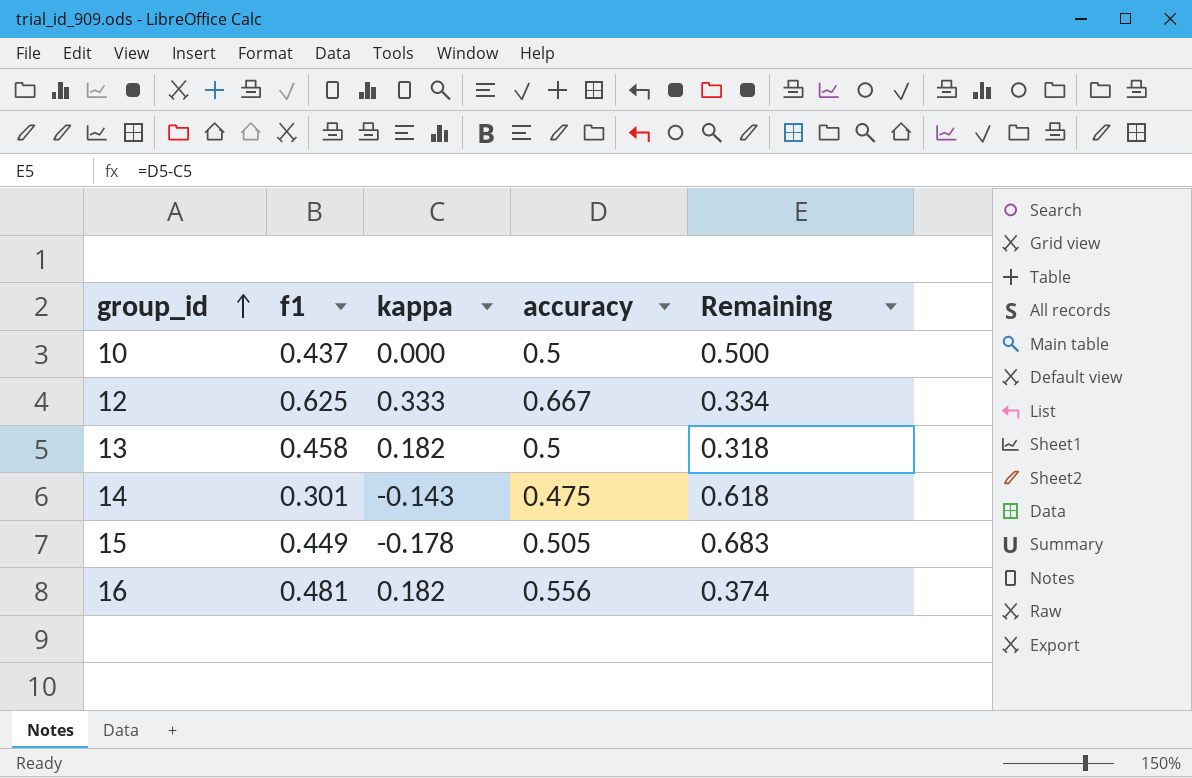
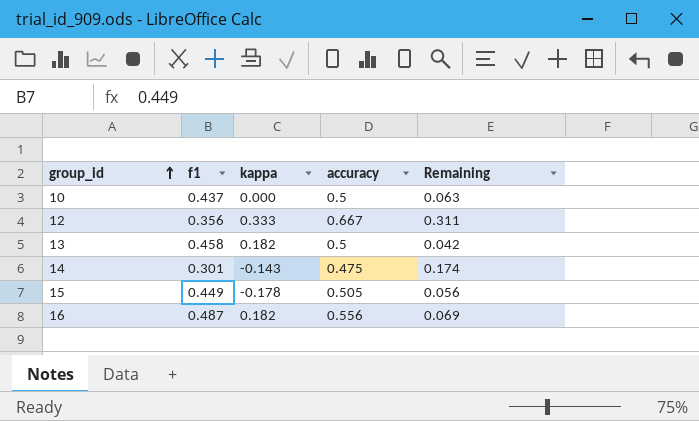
column Remaining | formula: [accuracy] - [kappa] -> [accuracy] - [f1]
12 | f1: 0.625 -> 0.356
16 | f1: 0.481 -> 0.487

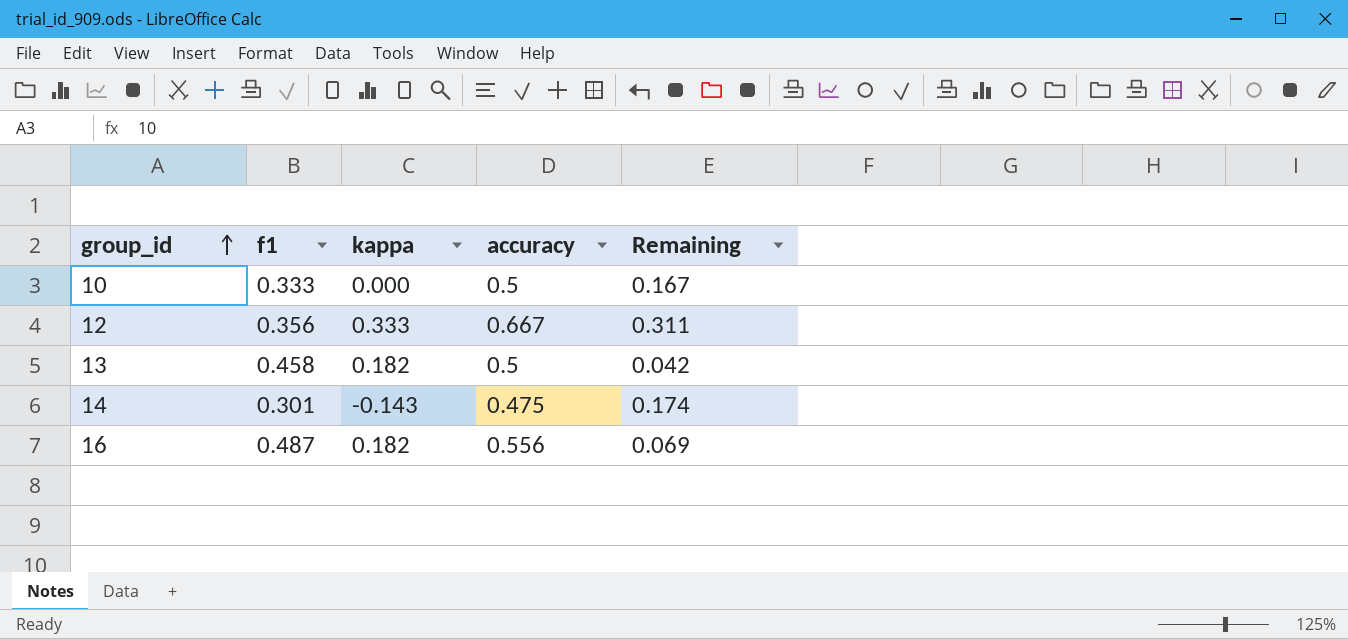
row 15: 0.449 | -0.178 | 0.505 | 0.056 -> none
10 | f1: 0.437 -> 0.333
10 | Remaining: 0.063 -> 0.167

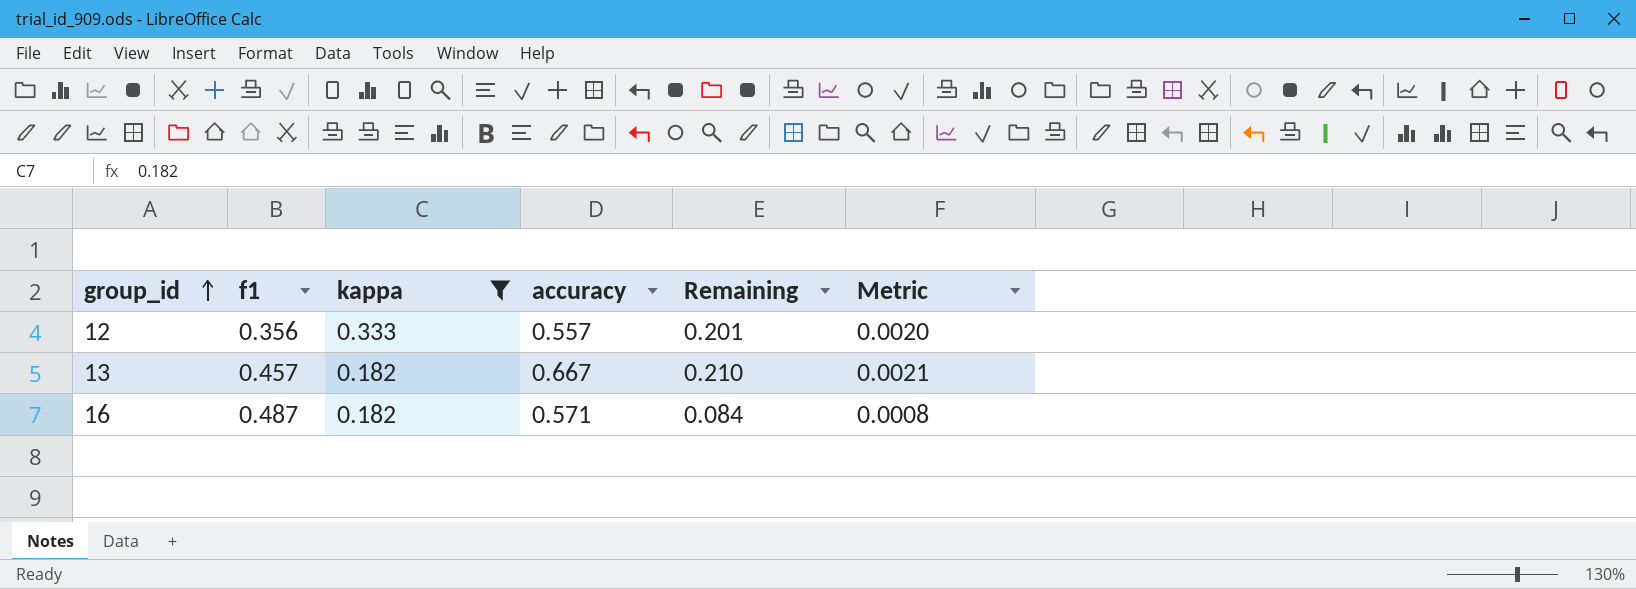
filter: none -> kappa >= 0.182
column Metric | formula: none -> [Remaining] * 0.01
12 | accuracy: 0.667 -> 0.557
12 | Remaining: 0.311 -> 0.201
13 | f1: 0.458 -> 0.457
13 | accuracy: 0.5 -> 0.667
13 | Remaining: 0.042 -> 0.210
16 | accuracy: 0.556 -> 0.571
16 | Remaining: 0.069 -> 0.084

